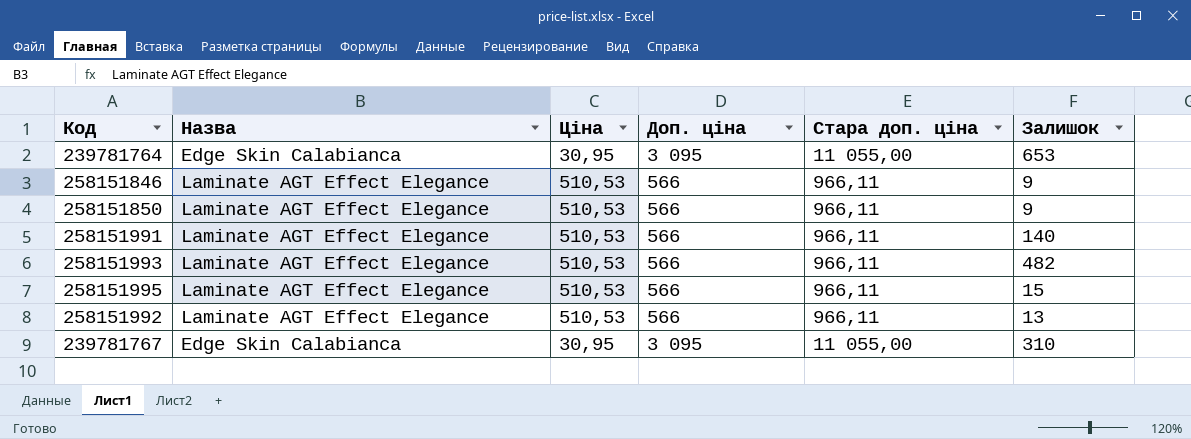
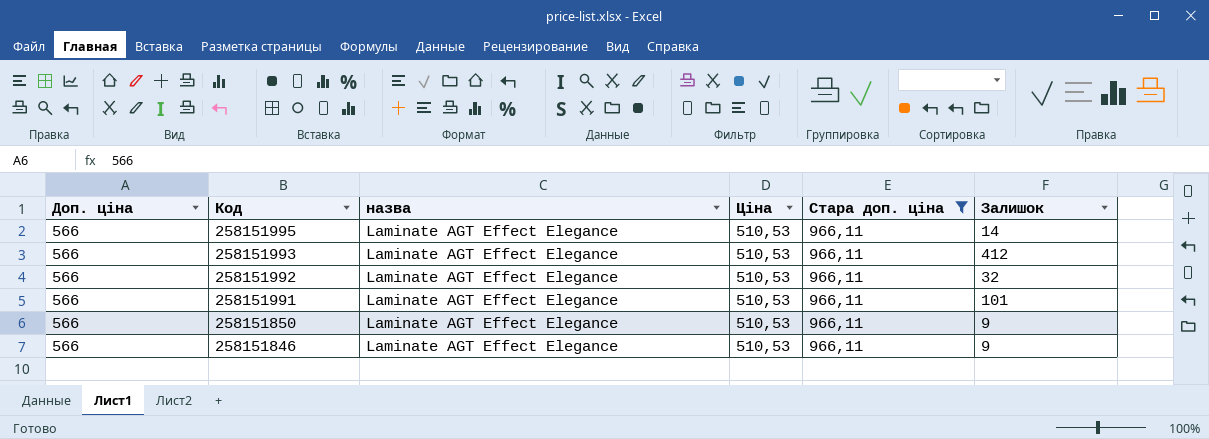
filter: none -> Стара доп. ціна = 966,11
row order: none -> Код descending
column Доп. ціна | position: 4 -> 1
column name: Назва -> назва
258151995 | Залишок: 15 -> 14
258151993 | Залишок: 482 -> 412
258151992 | Залишок: 13 -> 32
258151991 | Залишок: 140 -> 101

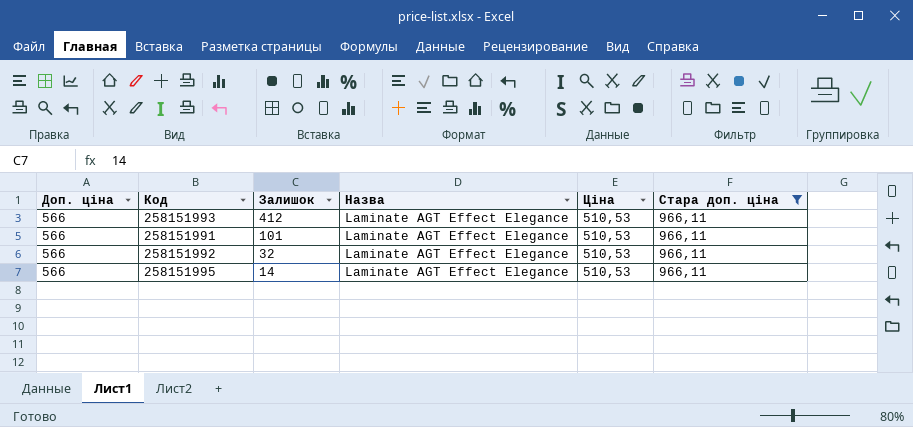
row order: Код descending -> Залишок descending
column Залишок | position: 6 -> 3
column name: назва -> Назва
row 258151850: 566 | Laminate AGT Effect Elegance | 510,53 | 966,11 | 9 -> none
row 258151846: 566 | Laminate AGT Effect Elegance | 510,53 | 966,11 | 9 -> none

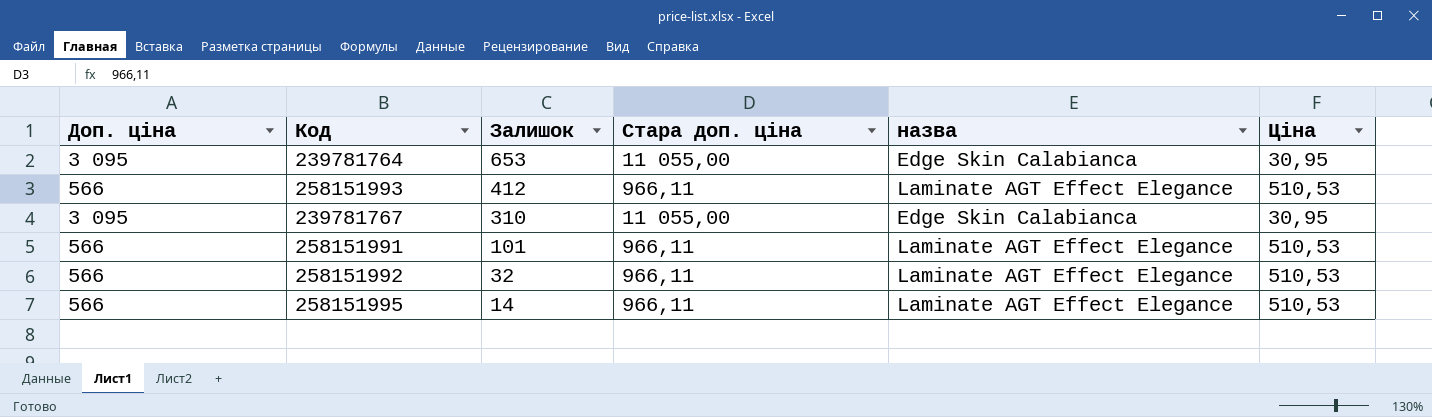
filter: Стара доп. ціна = 966,11 -> none
column Стара доп. ціна | position: 6 -> 4
column name: Назва -> назва

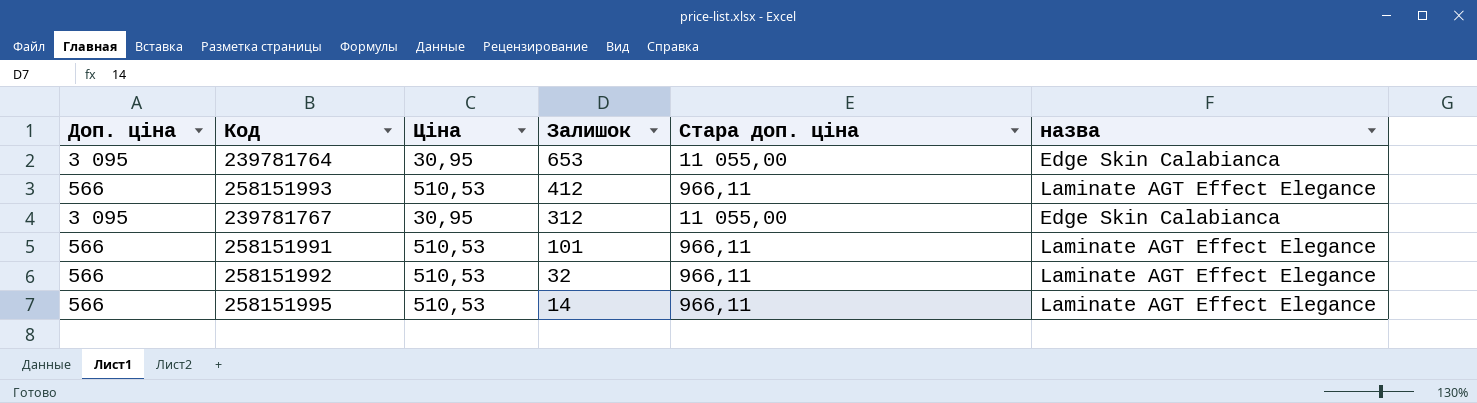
column Ціна | position: 6 -> 3
239781767 | Залишок: 310 -> 312

